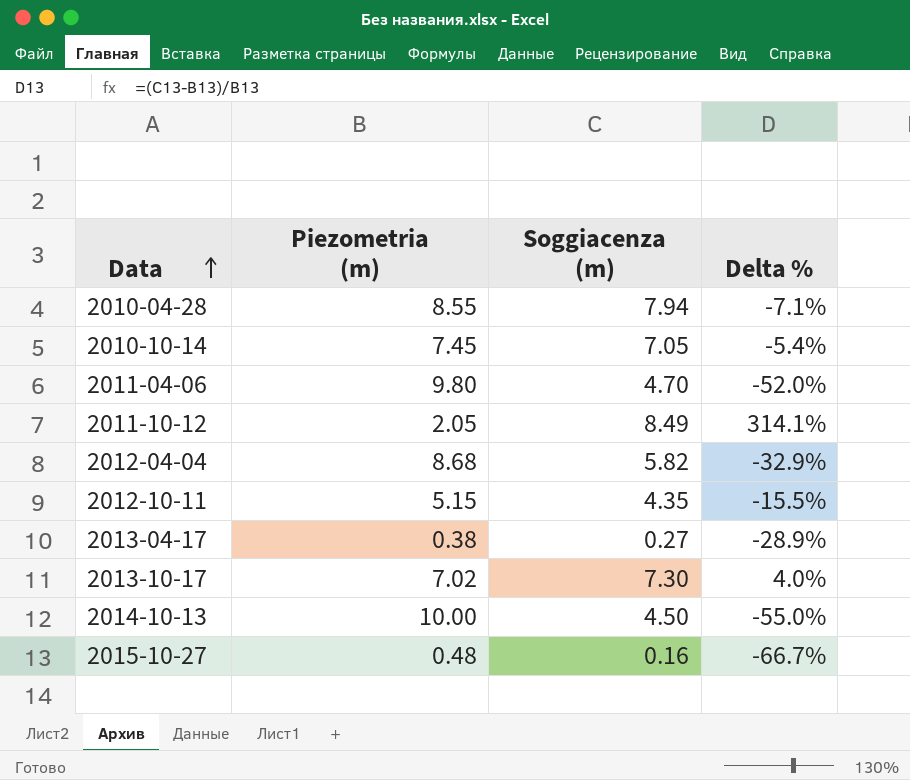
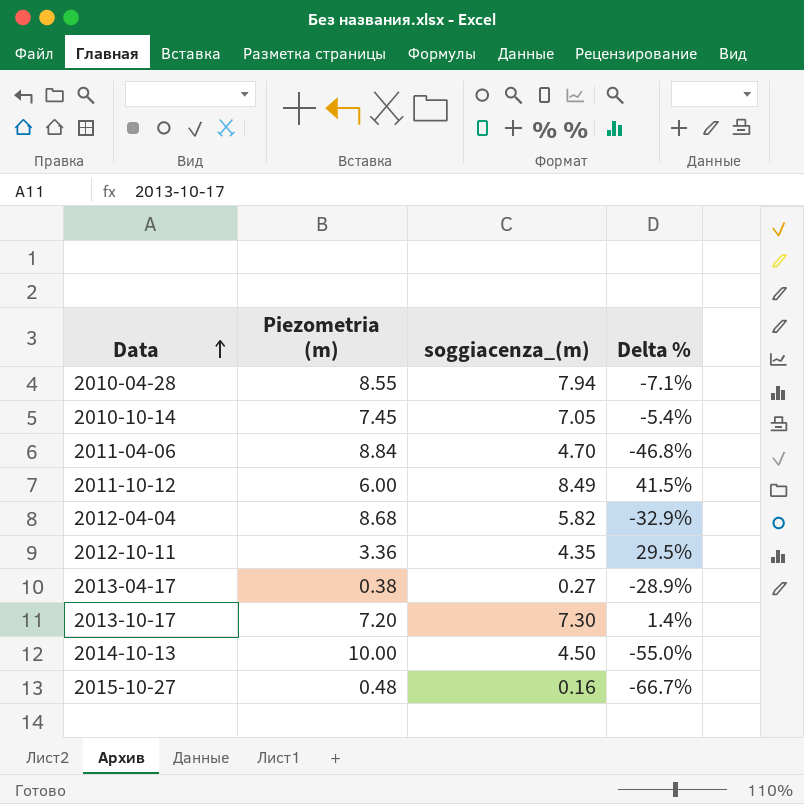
column name: Soggiacenza (m) -> soggiacenza_(m)
2011-04-06 | Piezometria (m): 9.80 -> 8.84
2011-04-06 | Delta %: -52.0% -> -46.8%
2011-10-12 | Piezometria (m): 2.05 -> 6.00
2011-10-12 | Delta %: 314.1% -> 41.5%
2012-10-11 | Piezometria (m): 5.15 -> 3.36
2012-10-11 | Delta %: -15.5% -> 29.5%
2013-10-17 | Piezometria (m): 7.02 -> 7.20
2013-10-17 | Delta %: 4.0% -> 1.4%

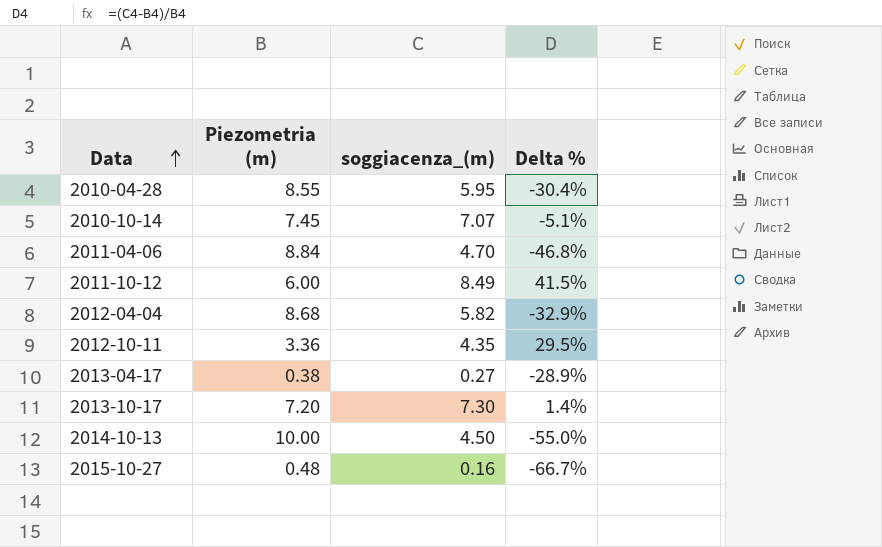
2010-04-28 | soggiacenza_(m): 7.94 -> 5.95
2010-04-28 | Delta %: -7.1% -> -30.4%
2010-10-14 | soggiacenza_(m): 7.05 -> 7.07
2010-10-14 | Delta %: -5.4% -> -5.1%

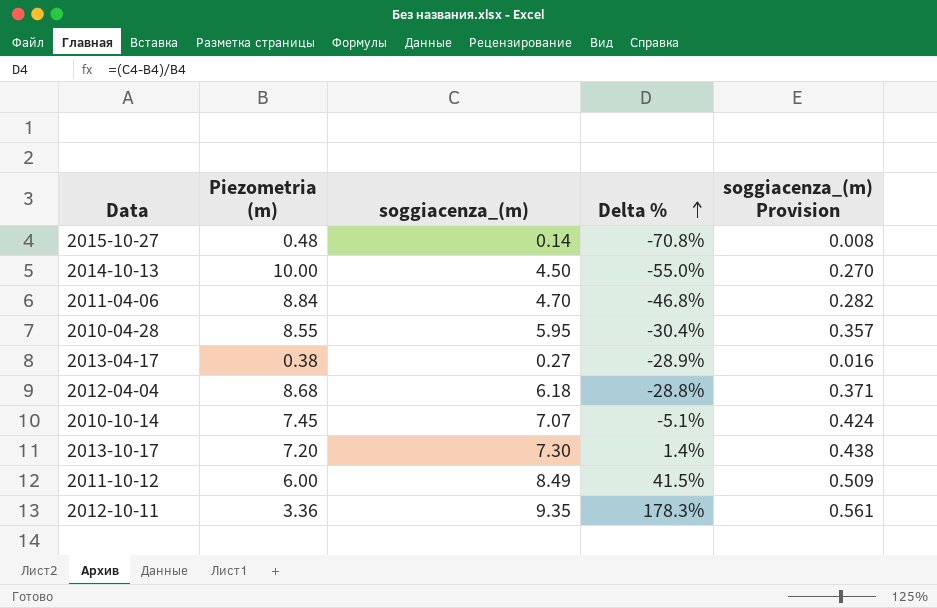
row order: Data ascending -> Delta % ascending
column soggiacenza_(m) Provision | formula: none -> [soggiacenza_(m)] * 0.06
2015-10-27 | soggiacenza_(m): 0.16 -> 0.14
2015-10-27 | Delta %: -66.7% -> -70.8%
2012-04-04 | soggiacenza_(m): 5.82 -> 6.18
2012-04-04 | Delta %: -32.9% -> -28.8%
2012-10-11 | soggiacenza_(m): 4.35 -> 9.35
2012-10-11 | Delta %: 29.5% -> 178.3%

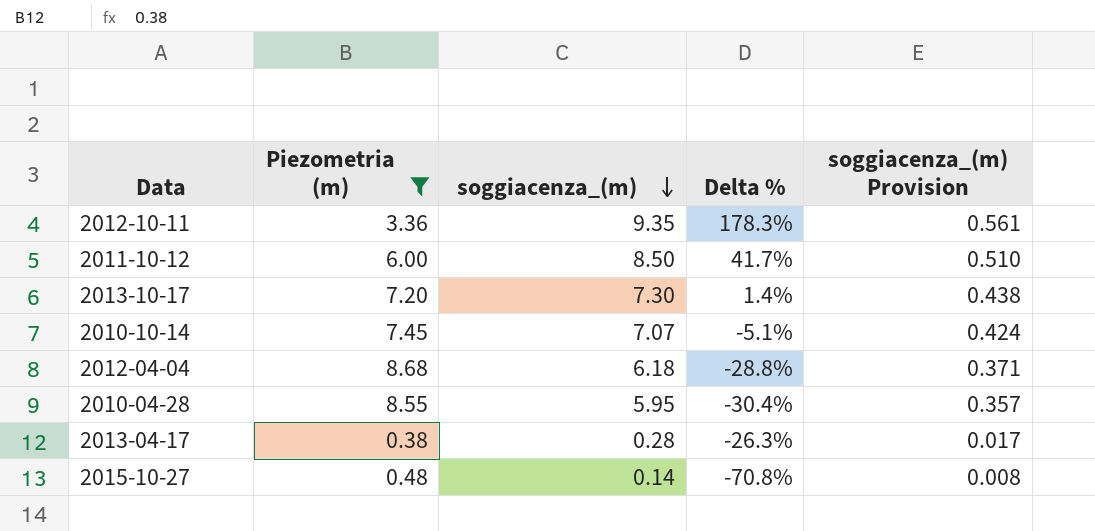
filter: none -> Piezometria (m) <= 8.68
row order: Delta % ascending -> soggiacenza_(m) descending
2011-10-12 | soggiacenza_(m): 8.49 -> 8.50
2011-10-12 | Delta %: 41.5% -> 41.7%
2011-10-12 | soggiacenza_(m) Provision: 0.509 -> 0.510
2013-04-17 | soggiacenza_(m): 0.27 -> 0.28
2013-04-17 | Delta %: -28.9% -> -26.3%
2013-04-17 | soggiacenza_(m) Provision: 0.016 -> 0.017

